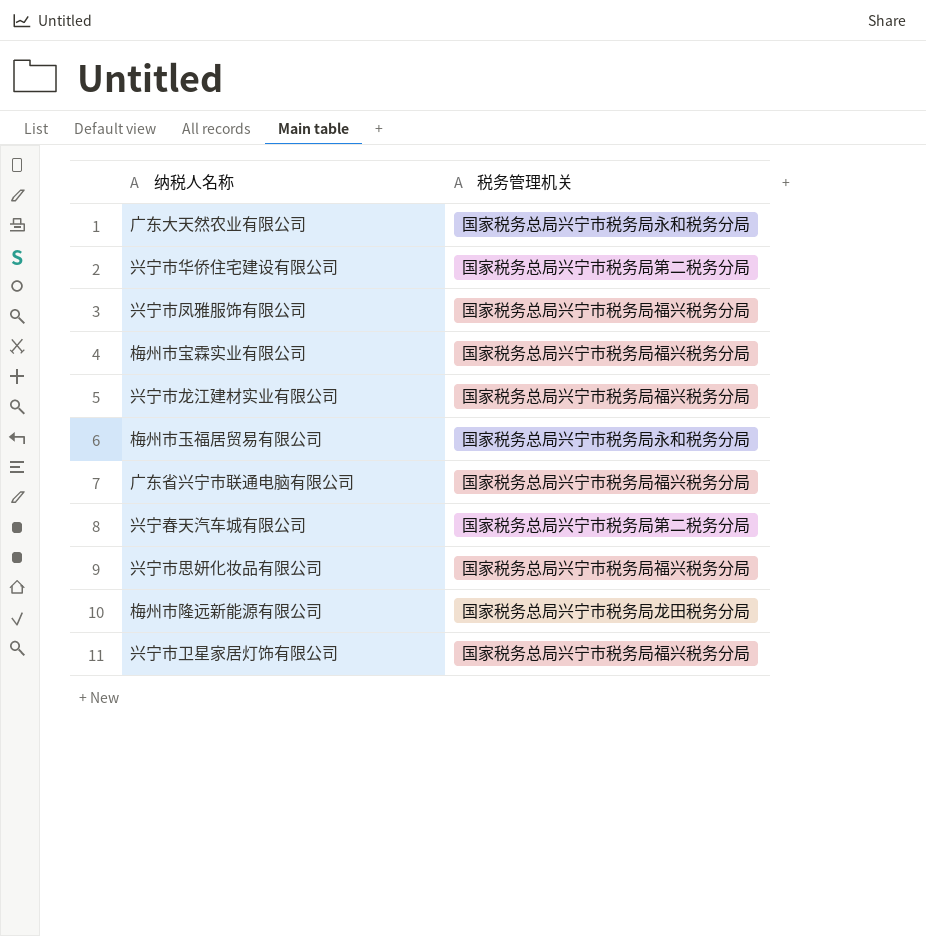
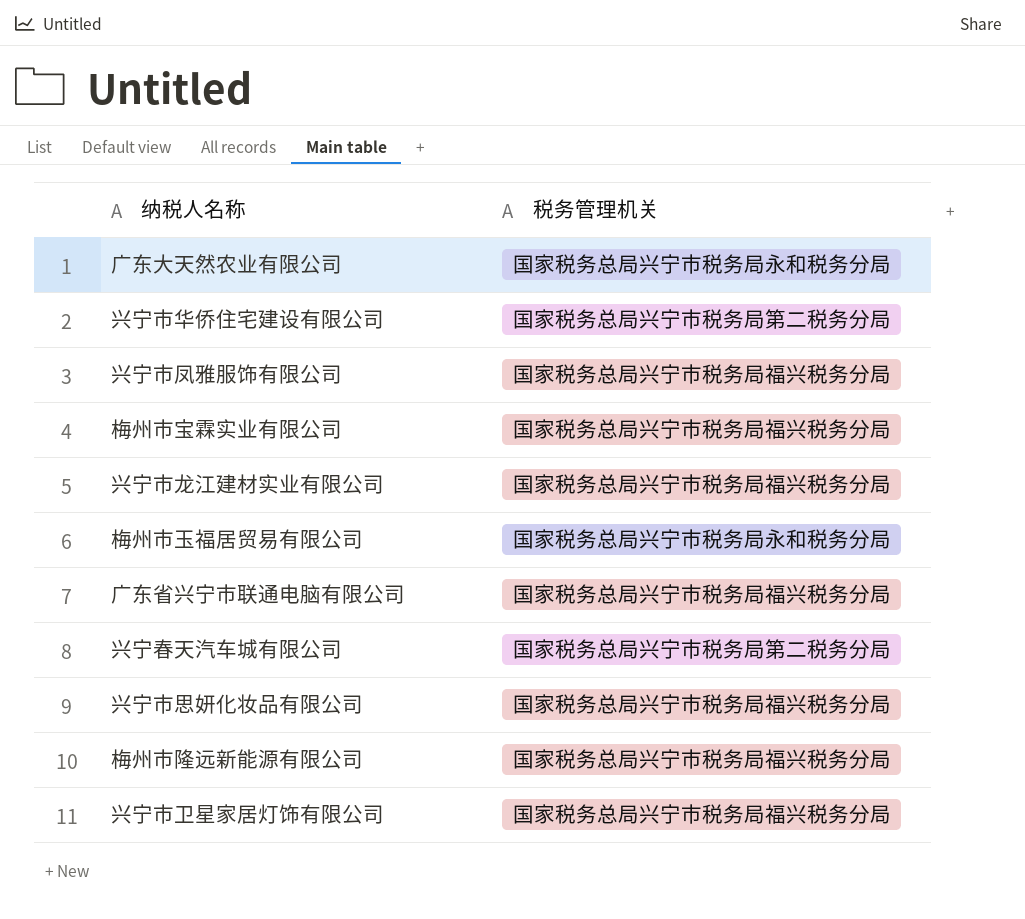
梅州市隆远新能源有限公司 | 税务管理机关: 国家税务总局兴宁市税务局龙田税务分局 -> 国家税务总局兴宁市税务局福兴税务分局

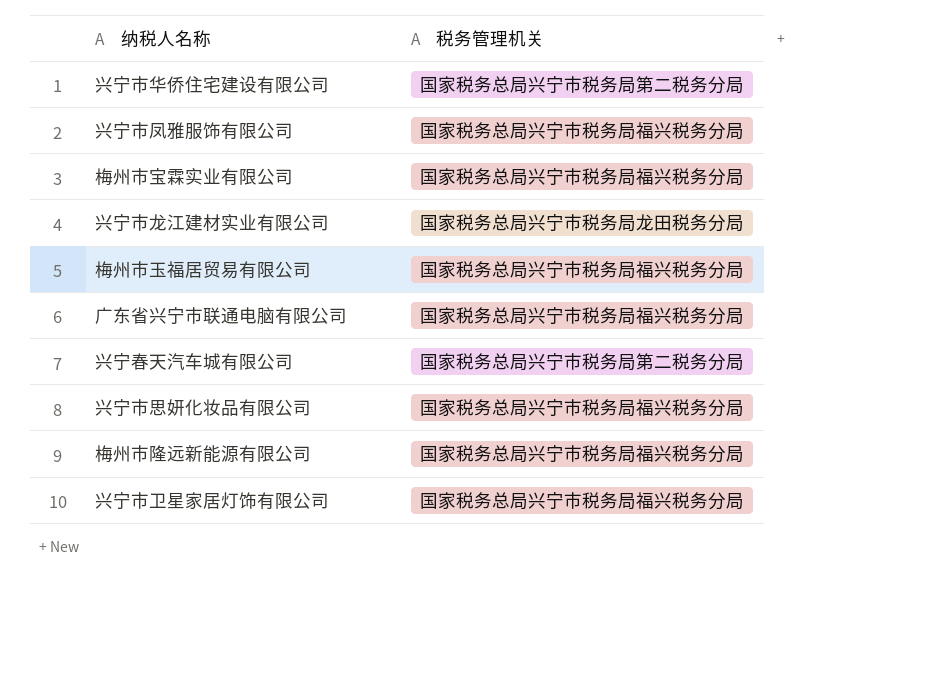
row 广东大天然农业有限公司: 国家税务总局兴宁市税务局永和税务分局 -> none
兴宁市龙江建材实业有限公司 | 税务管理机关: 国家税务总局兴宁市税务局福兴税务分局 -> 国家税务总局兴宁市税务局龙田税务分局
梅州市玉福居贸易有限公司 | 税务管理机关: 国家税务总局兴宁市税务局永和税务分局 -> 国家税务总局兴宁市税务局福兴税务分局

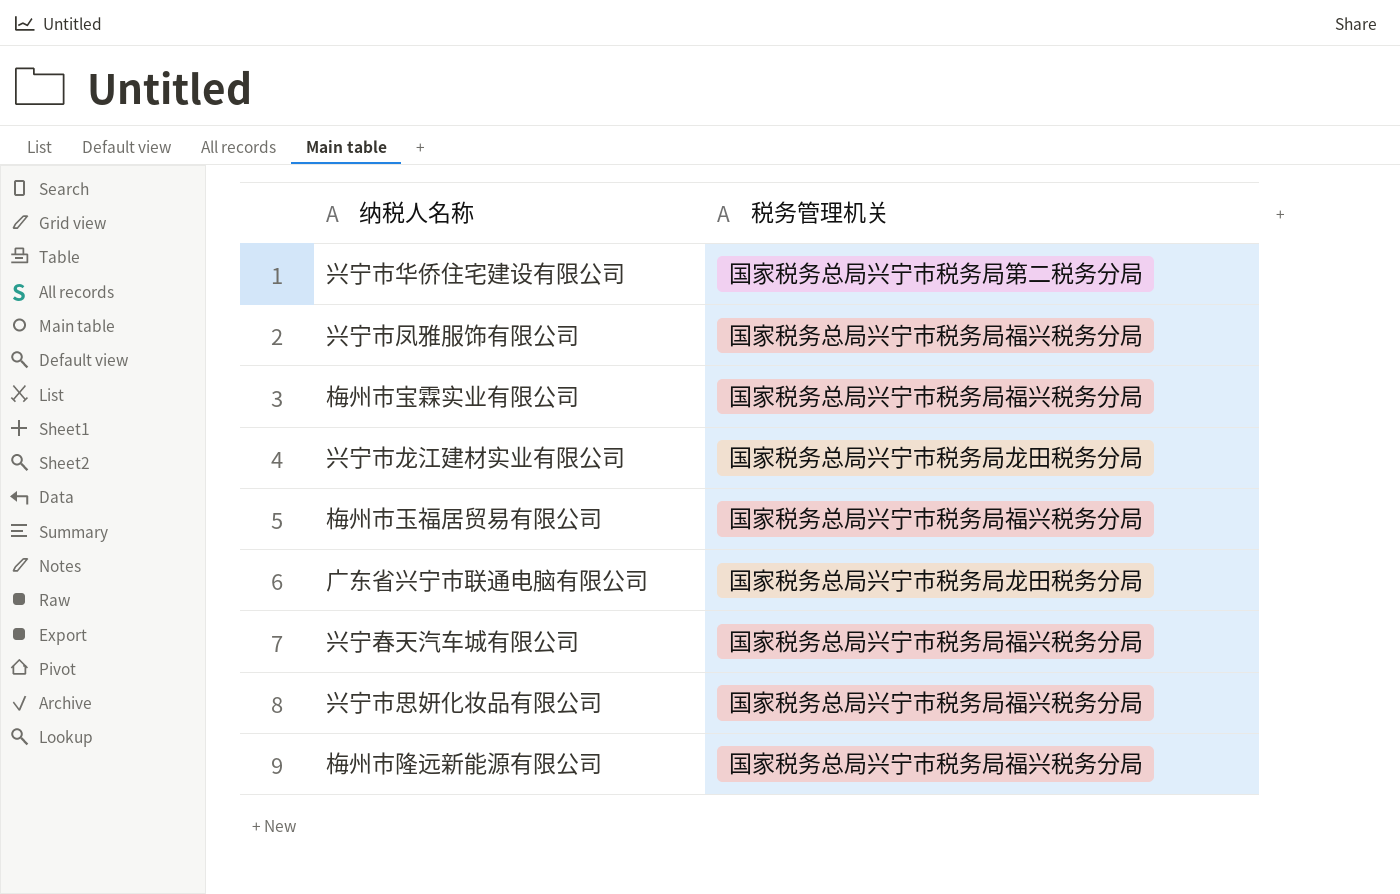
row 兴宁市卫星家居灯饰有限公司: 国家税务总局兴宁市税务局福兴税务分局 -> none
广东省兴宁市联通电脑有限公司 | 税务管理机关: 国家税务总局兴宁市税务局福兴税务分局 -> 国家税务总局兴宁市税务局龙田税务分局
兴宁春天汽车城有限公司 | 税务管理机关: 国家税务总局兴宁市税务局第二税务分局 -> 国家税务总局兴宁市税务局福兴税务分局

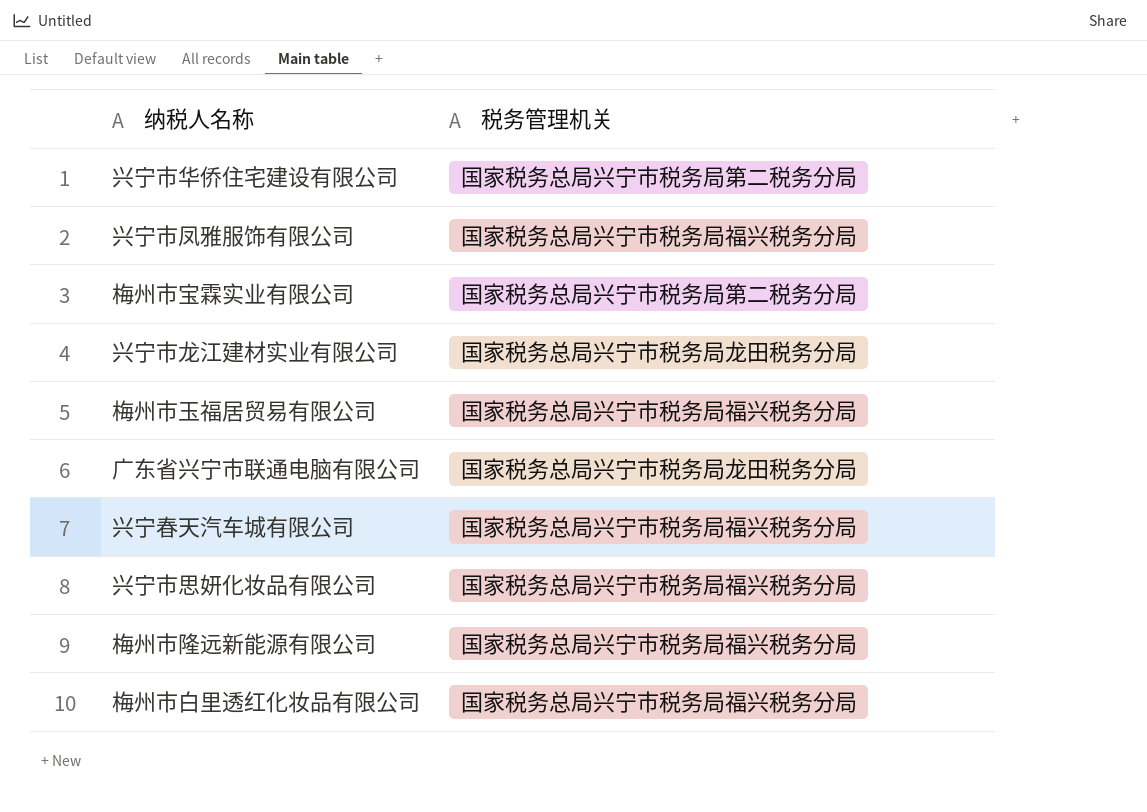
梅州市宝霖实业有限公司 | 税务管理机关: 国家税务总局兴宁市税务局福兴税务分局 -> 国家税务总局兴宁市税务局第二税务分局
row 梅州市白里透红化妆品有限公司: none -> 国家税务总局兴宁市税务局福兴税务分局

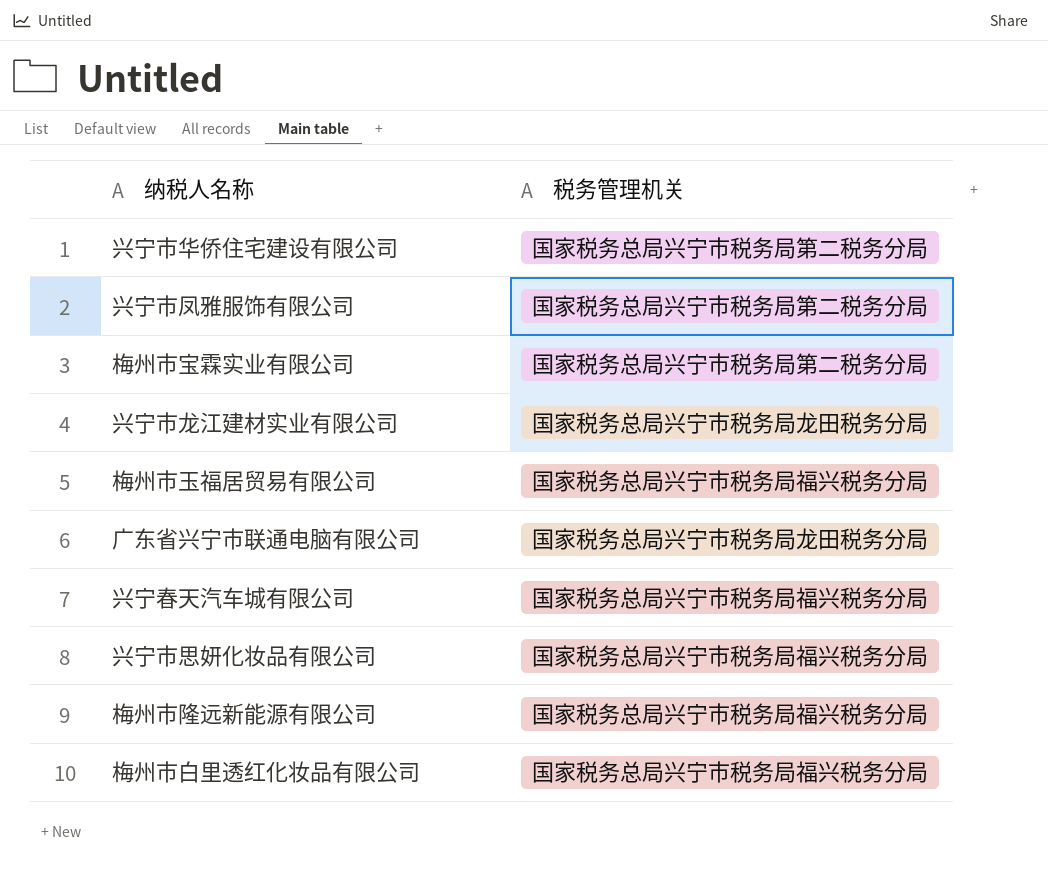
兴宁市凤雅服饰有限公司 | 税务管理机关: 国家税务总局兴宁市税务局福兴税务分局 -> 国家税务总局兴宁市税务局第二税务分局

